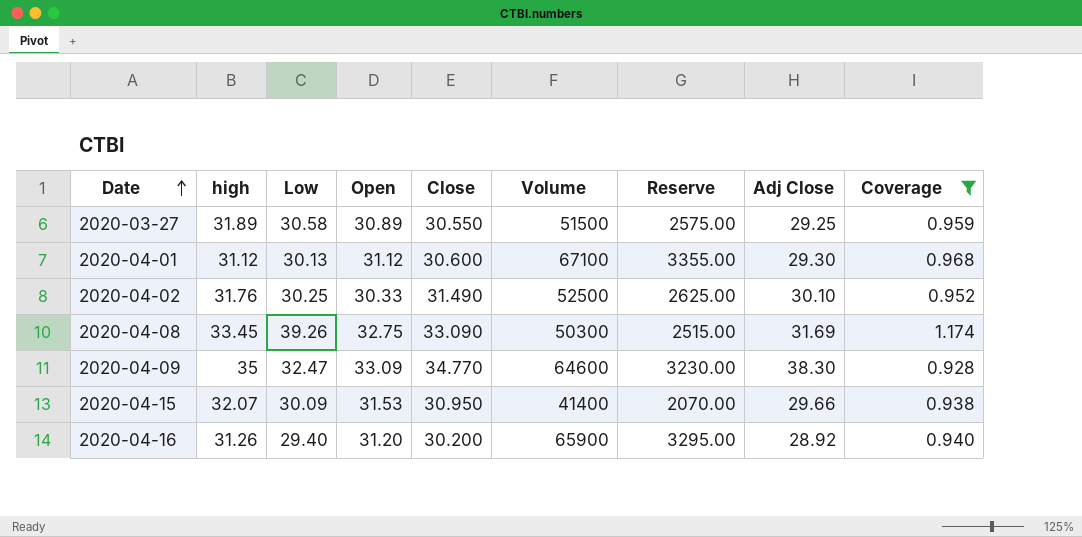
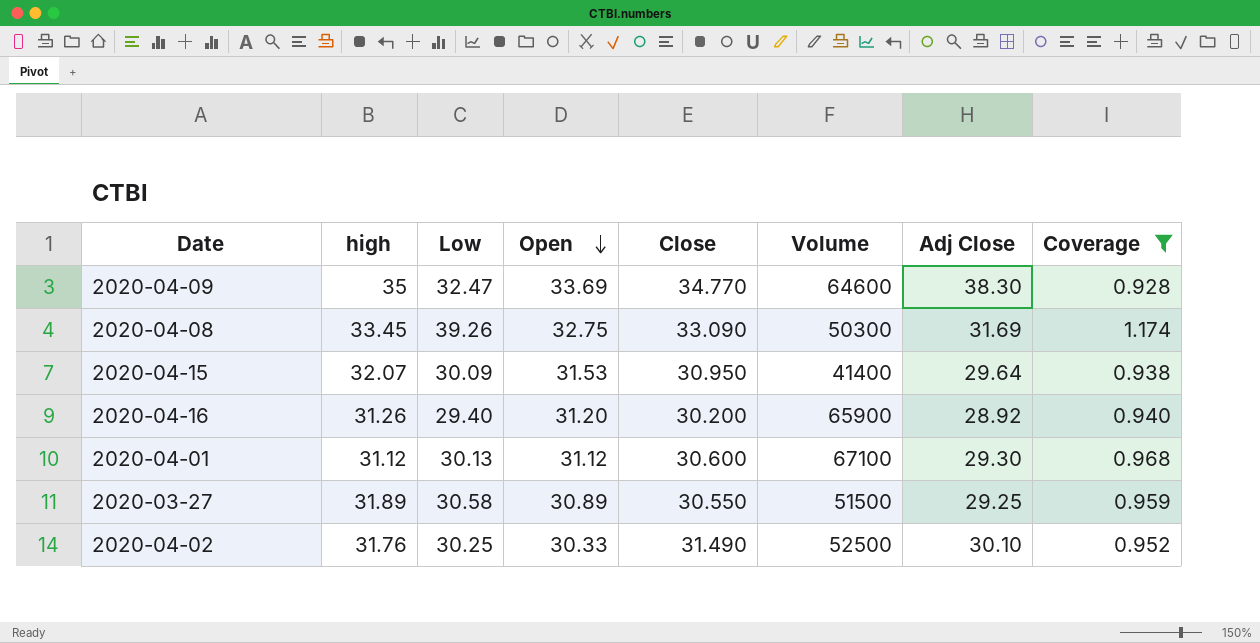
row order: Date ascending -> Open descending
column Reserve | formula: [Volume] * 0.05 -> none
2020-04-09 | Open: 33.09 -> 33.69
2020-04-15 | Adj Close: 29.66 -> 29.64

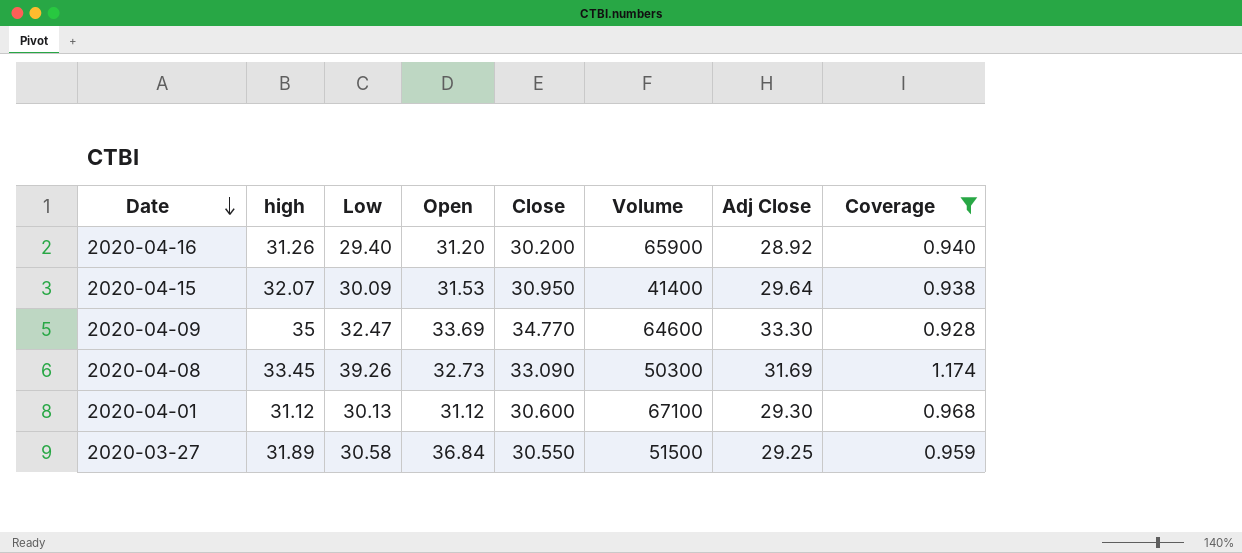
row order: Open descending -> Date descending
row 2020-04-02: 31.76 | 30.25 | 30.33 | 31.490 | 52500 | 30.10 | 0.952 -> none
2020-04-09 | Adj Close: 38.30 -> 33.30
2020-04-08 | Open: 32.75 -> 32.73
2020-03-27 | Open: 30.89 -> 36.84

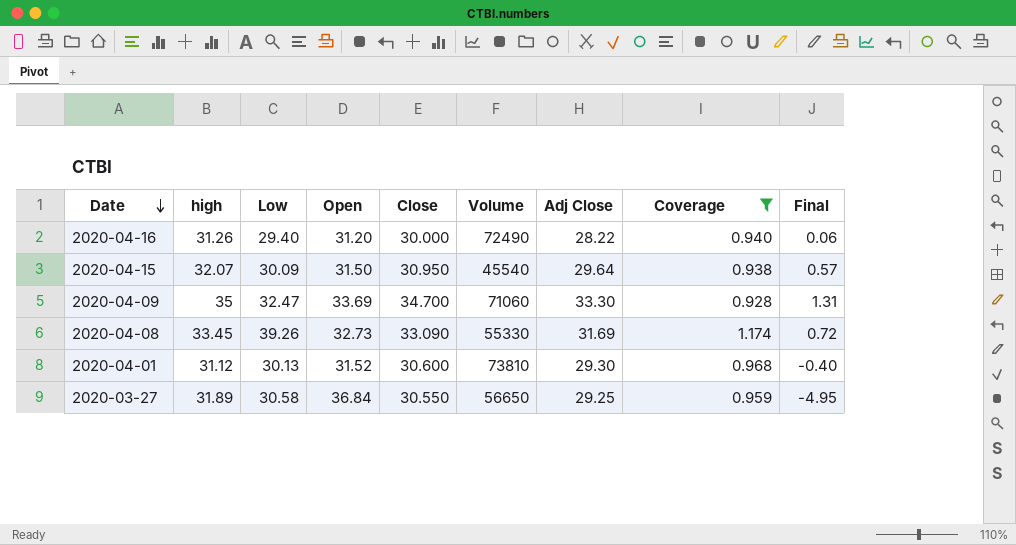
column Final | formula: none -> [high] - [Open]
2020-04-16 | Close: 30.200 -> 30.000
2020-04-16 | Volume: 65900 -> 72490
2020-04-16 | Adj Close: 28.92 -> 28.22
2020-04-15 | Open: 31.53 -> 31.50
2020-04-15 | Volume: 41400 -> 45540
2020-04-09 | Close: 34.770 -> 34.700
2020-04-09 | Volume: 64600 -> 71060
2020-04-08 | Volume: 50300 -> 55330
2020-04-01 | Open: 31.12 -> 31.52
2020-04-01 | Volume: 67100 -> 73810
2020-03-27 | Volume: 51500 -> 56650

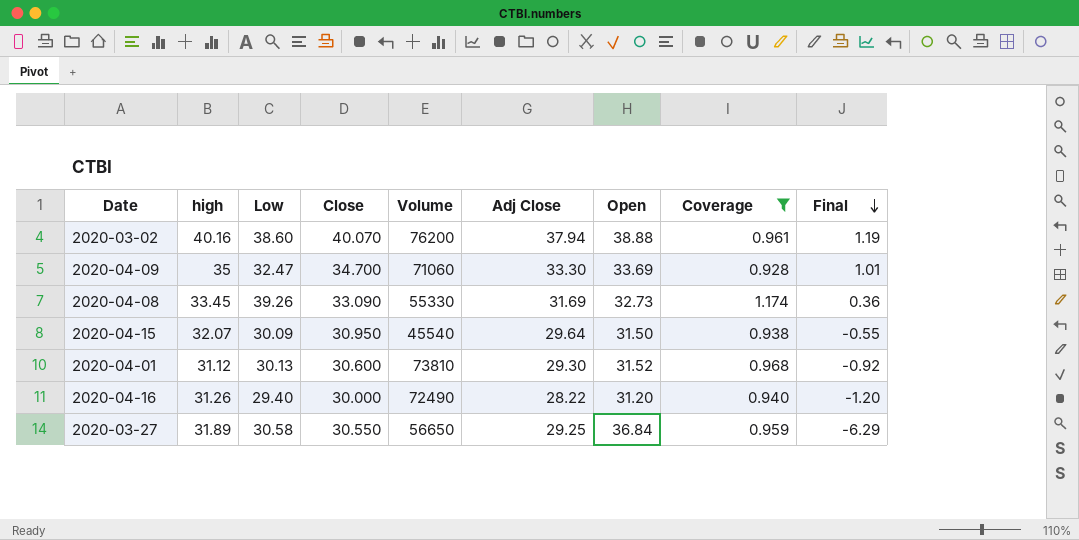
row order: Date descending -> Final descending
column Open | position: 4 -> 7
column Final | formula: [high] - [Open] -> [Close] - [Open]
row 2020-03-02: none -> 40.16 | 38.60 | 40.070 | 76200 | 37.94 | 38.88 | 0.961 | 1.19

